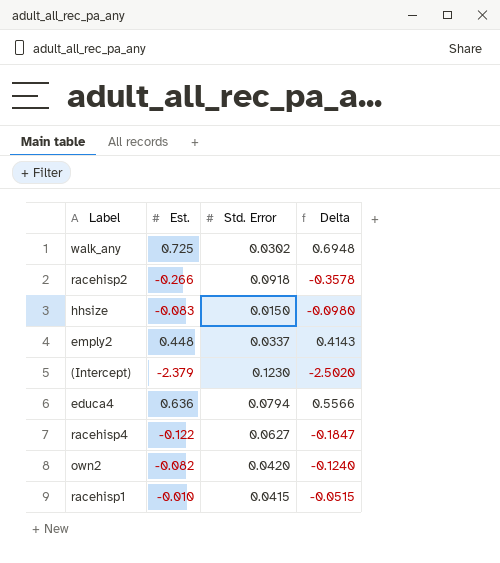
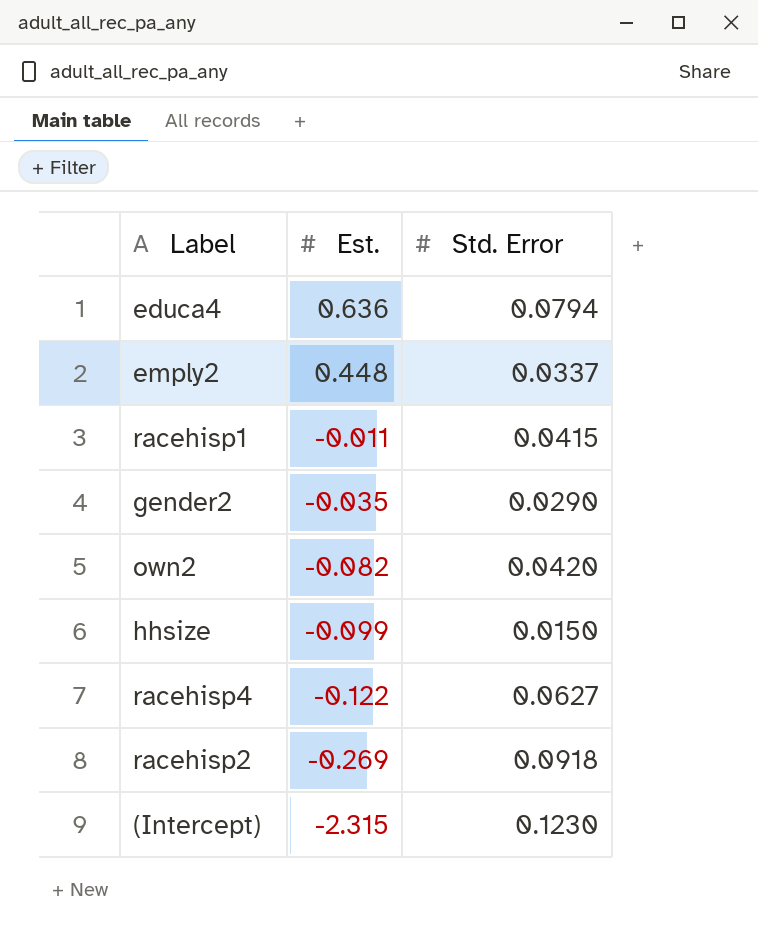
row order: none -> Est. descending
column Delta | formula: [Est.] - [Std. Error] -> none
row walk_any: 0.725 | 0.0302 | 0.6948 -> none
racehisp1 | Est.: -0.010 -> -0.011
row gender2: none -> -0.035 | 0.0290
hhsize | Est.: -0.083 -> -0.099
racehisp2 | Est.: -0.266 -> -0.269
(Intercept) | Est.: -2.379 -> -2.315

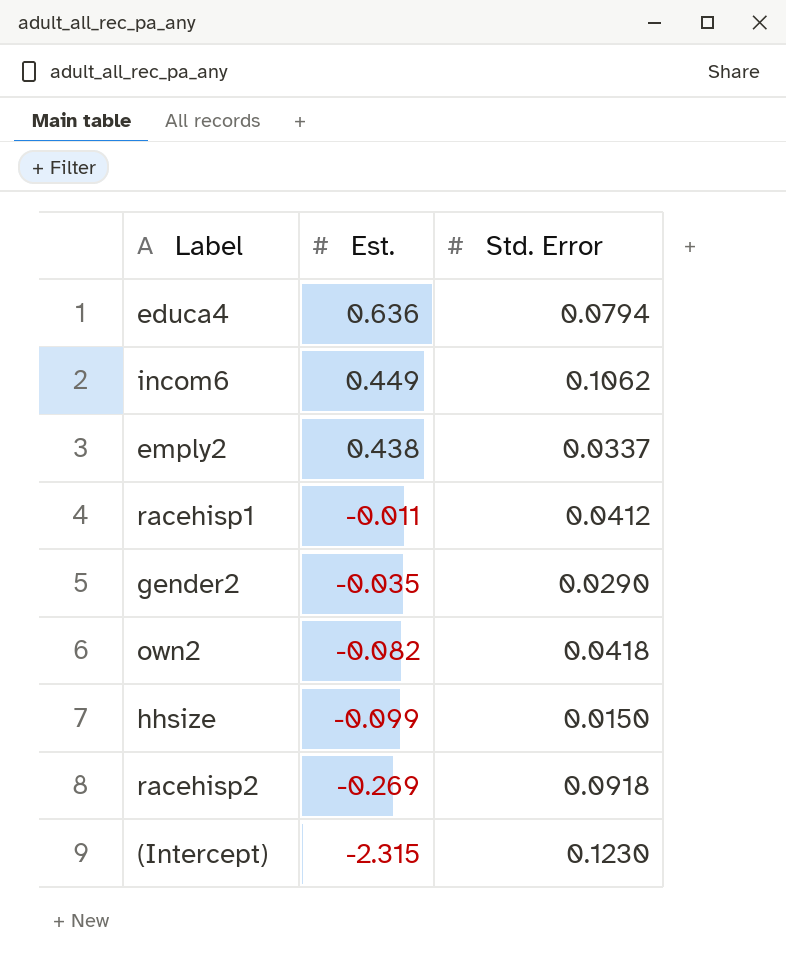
row racehisp4: -0.122 | 0.0627 -> none
row incom6: none -> 0.449 | 0.1062
emply2 | Est.: 0.448 -> 0.438
racehisp1 | Std. Error: 0.0415 -> 0.0412
own2 | Std. Error: 0.0420 -> 0.0418

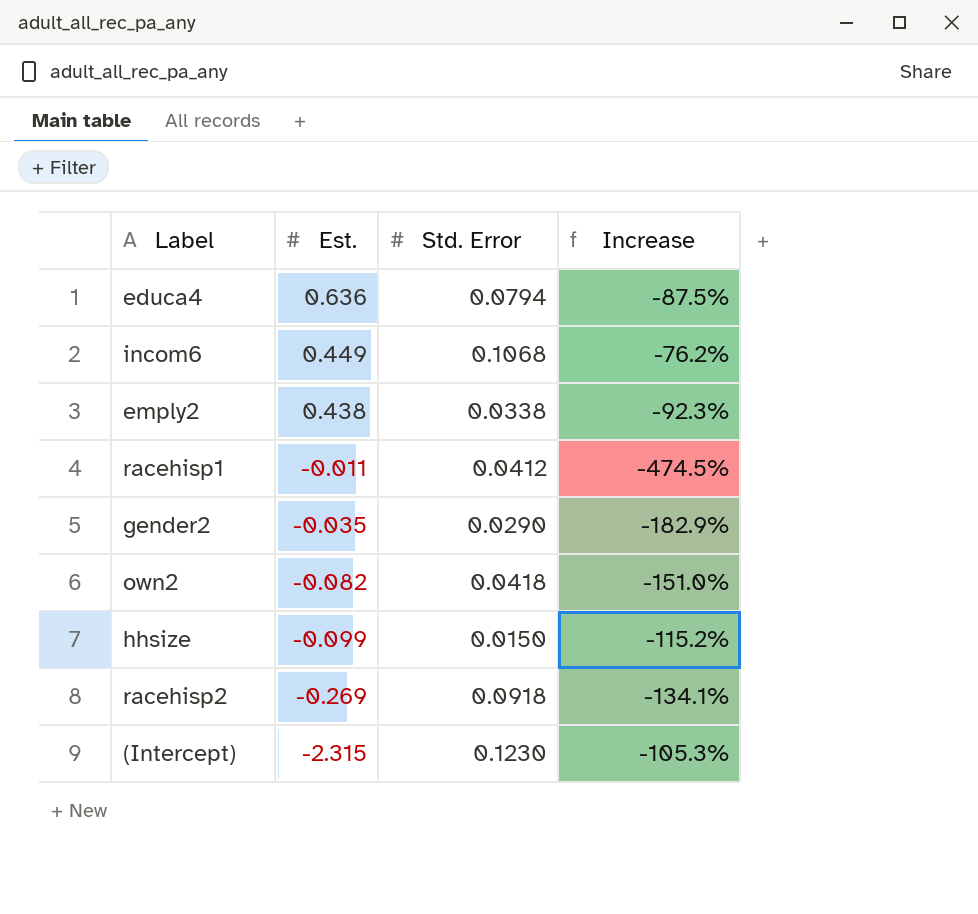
column Increase | formula: none -> ([Std. Error] - [Est.]) / [Est.]
incom6 | Std. Error: 0.1062 -> 0.1068
emply2 | Std. Error: 0.0337 -> 0.0338

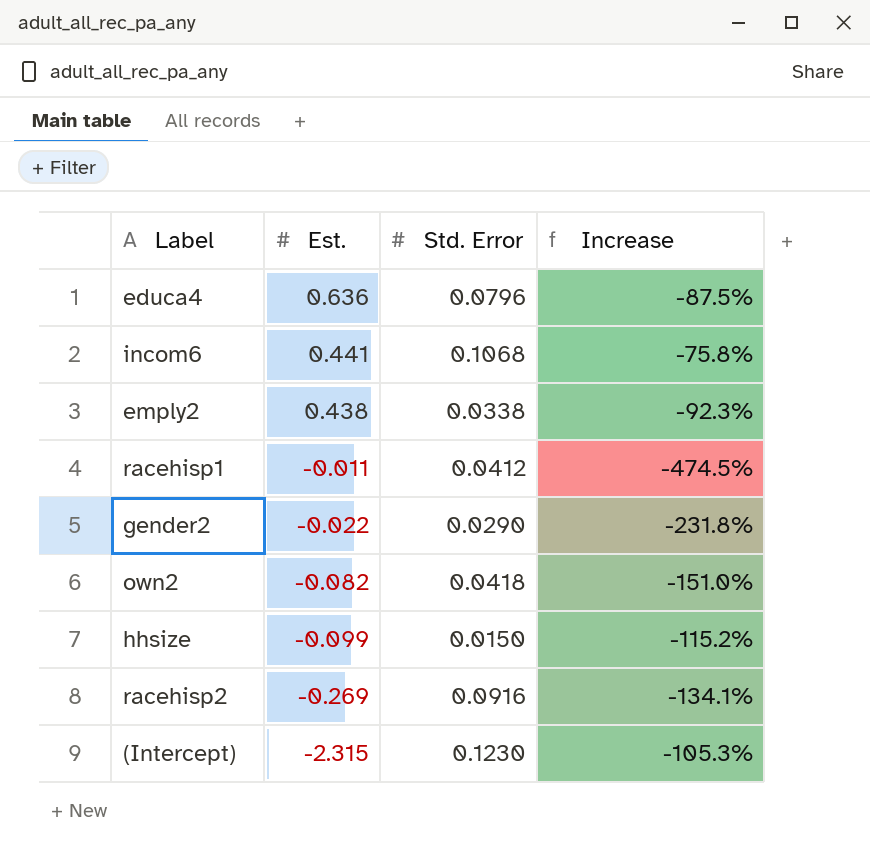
educa4 | Std. Error: 0.0794 -> 0.0796
incom6 | Est.: 0.449 -> 0.441
incom6 | Increase: -76.2% -> -75.8%
gender2 | Est.: -0.035 -> -0.022
gender2 | Increase: -182.9% -> -231.8%
racehisp2 | Std. Error: 0.0918 -> 0.0916

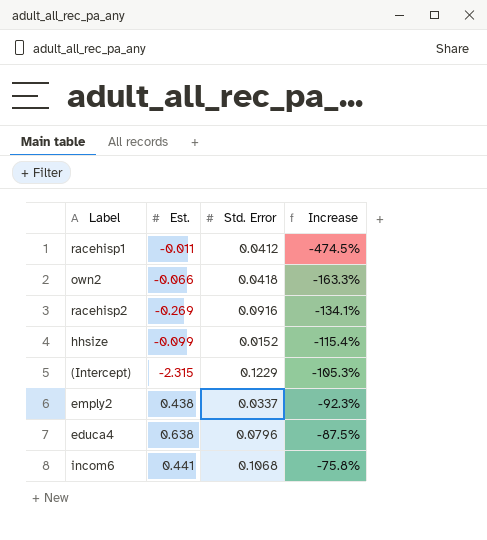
row order: Est. descending -> Increase ascending
row gender2: -0.022 | 0.0290 | -231.8% -> none
own2 | Est.: -0.082 -> -0.066
own2 | Increase: -151.0% -> -163.3%
hhsize | Std. Error: 0.0150 -> 0.0152
hhsize | Increase: -115.2% -> -115.4%
(Intercept) | Std. Error: 0.1230 -> 0.1229
emply2 | Std. Error: 0.0338 -> 0.0337
educa4 | Est.: 0.636 -> 0.638

